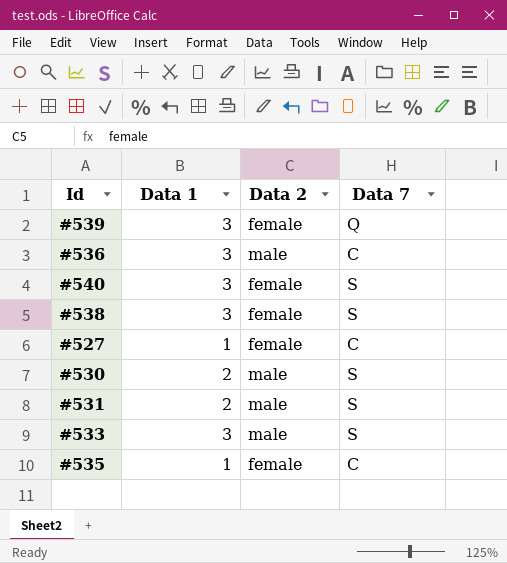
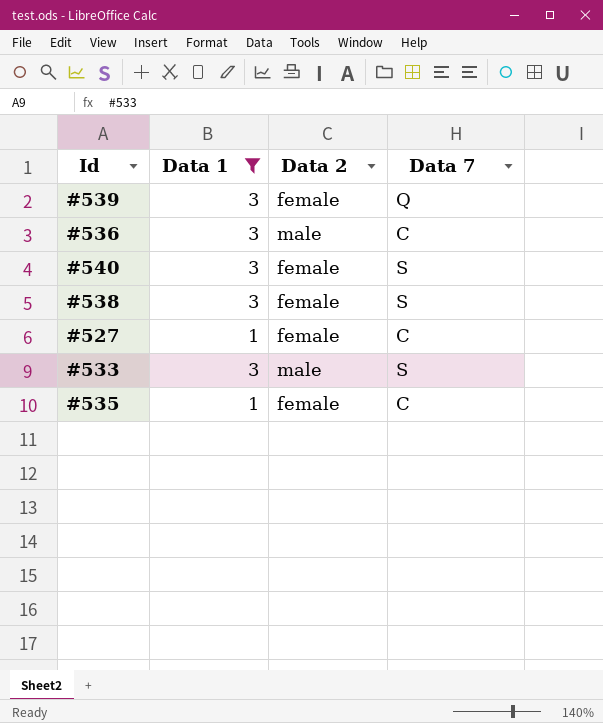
filter: none -> Data 1 != 2

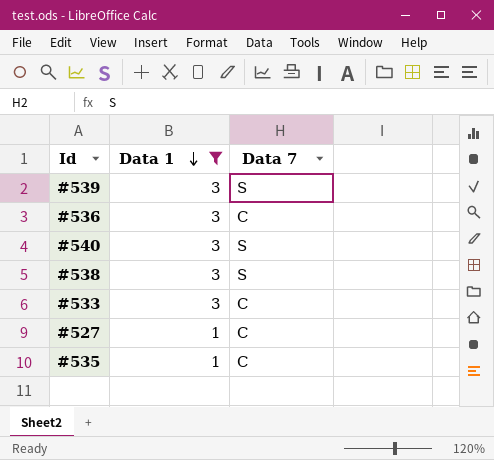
row order: none -> Data 1 descending
column Data 2 | position: 3 -> none
#539 | Data 7: Q -> S
#533 | Data 7: S -> C

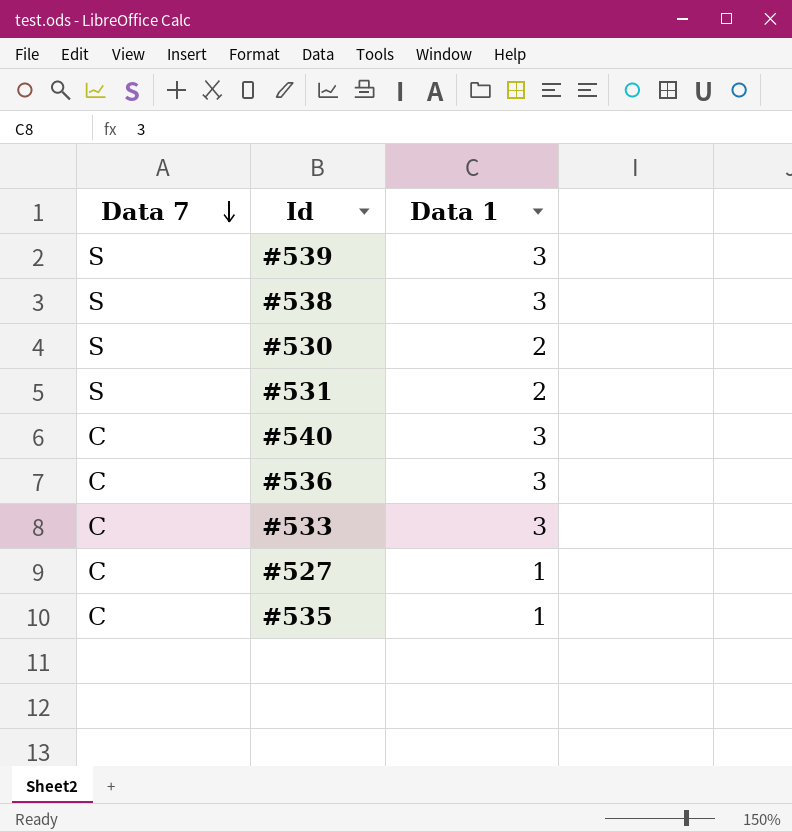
filter: Data 1 != 2 -> none
row order: Data 1 descending -> Data 7 descending
column Data 7 | position: 3 -> 1
#540 | Data 7: S -> C

